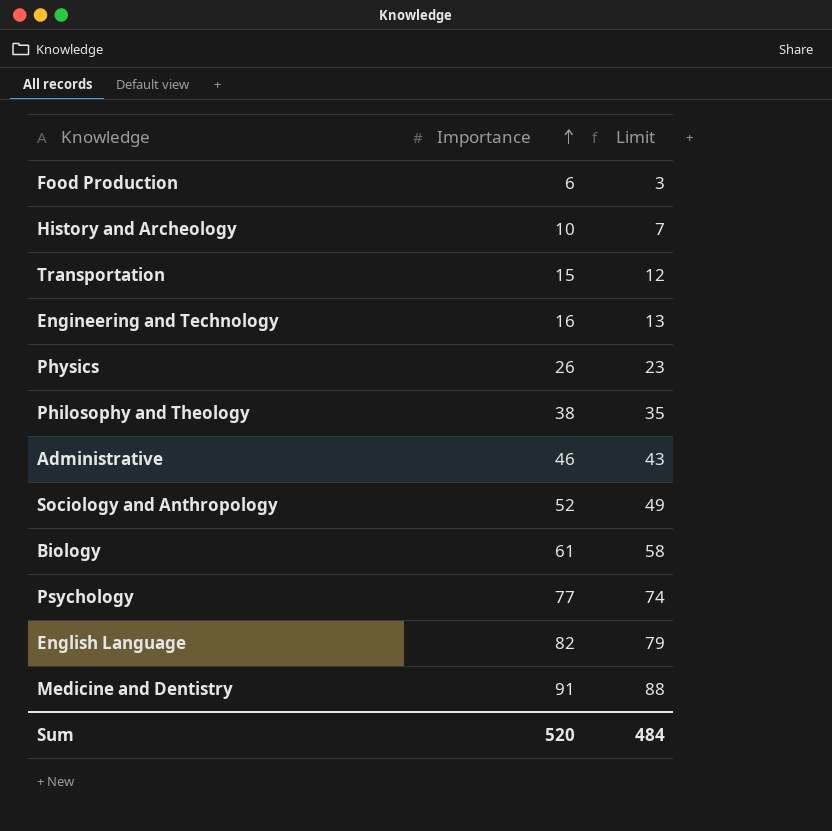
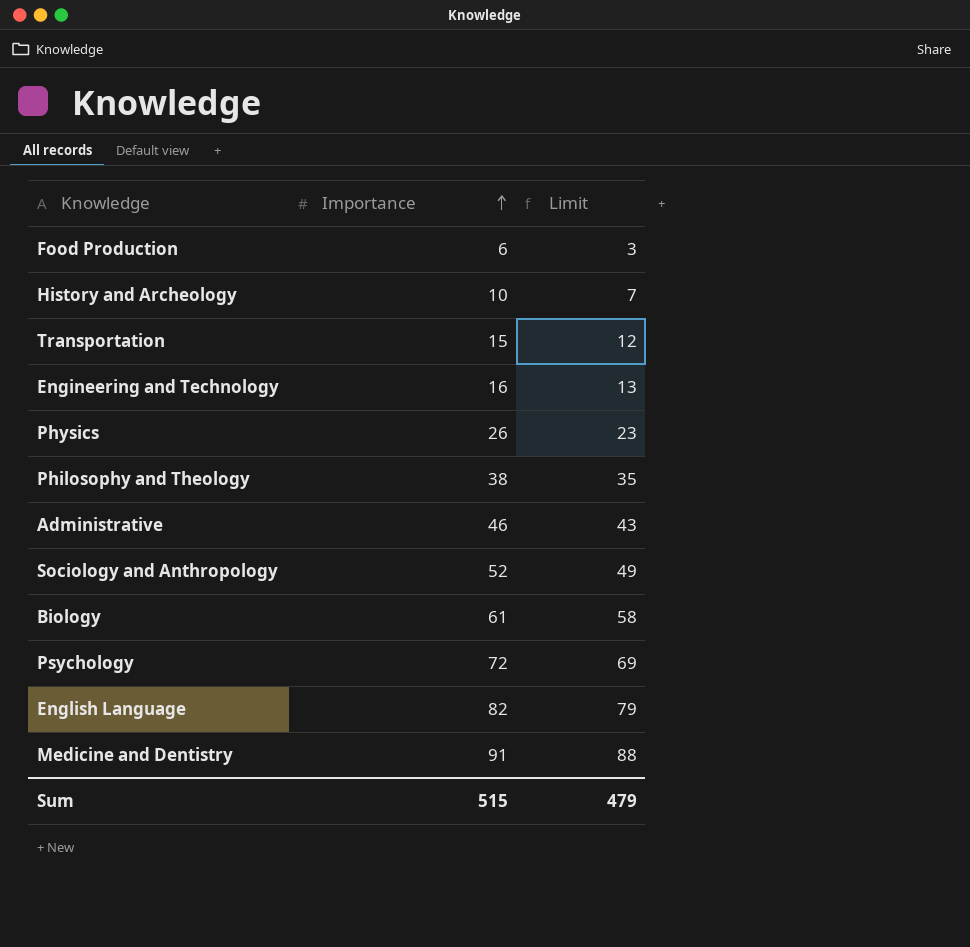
Psychology | Importance: 77 -> 72
Psychology | Limit: 74 -> 69
Sum | Importance: 520 -> 515
Sum | Limit: 484 -> 479

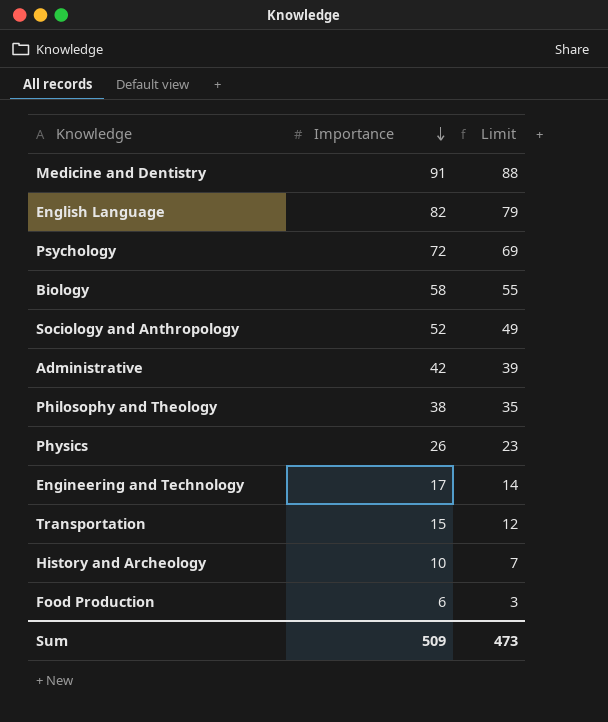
row order: Importance ascending -> Importance descending
Biology | Importance: 61 -> 58
Biology | Limit: 58 -> 55
Administrative | Importance: 46 -> 42
Administrative | Limit: 43 -> 39
Engineering and Technology | Importance: 16 -> 17
Engineering and Technology | Limit: 13 -> 14
Sum | Importance: 515 -> 509
Sum | Limit: 479 -> 473

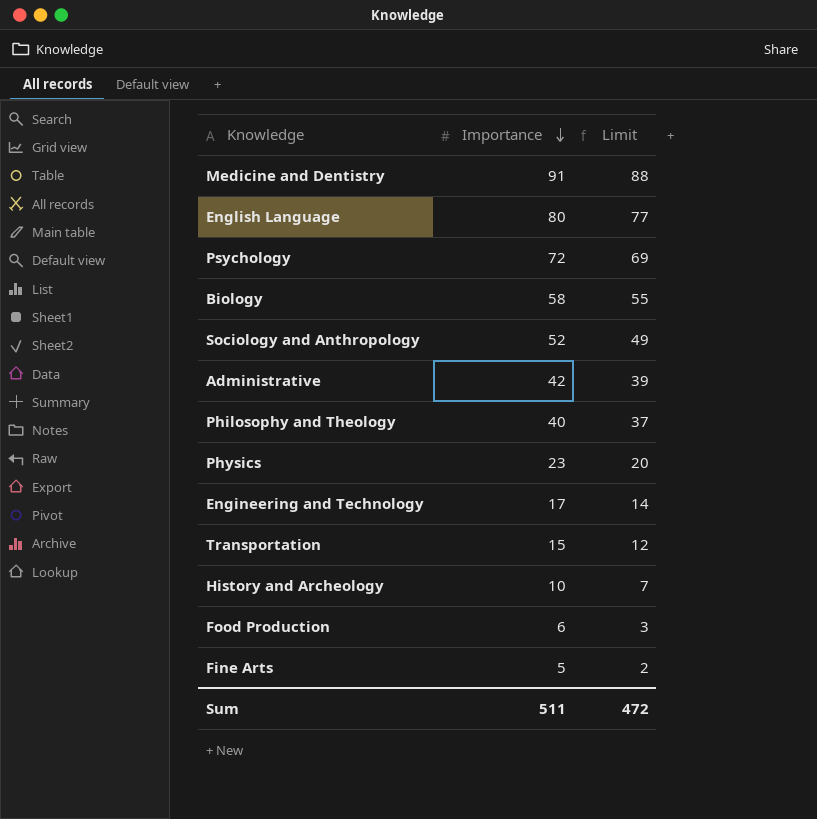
English Language | Importance: 82 -> 80
English Language | Limit: 79 -> 77
Philosophy and Theology | Importance: 38 -> 40
Philosophy and Theology | Limit: 35 -> 37
Physics | Importance: 26 -> 23
Physics | Limit: 23 -> 20
row Fine Arts: none -> 5 | 2
Sum | Importance: 509 -> 511
Sum | Limit: 473 -> 472

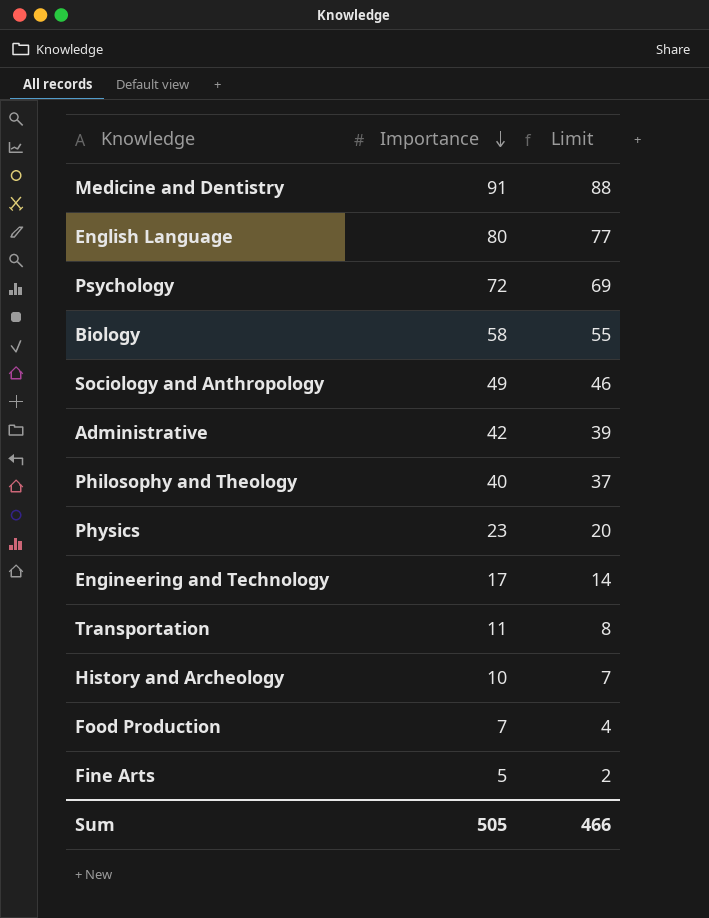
Sociology and Anthropology | Importance: 52 -> 49
Sociology and Anthropology | Limit: 49 -> 46
Transportation | Importance: 15 -> 11
Transportation | Limit: 12 -> 8
Food Production | Importance: 6 -> 7
Food Production | Limit: 3 -> 4
Sum | Importance: 511 -> 505
Sum | Limit: 472 -> 466

